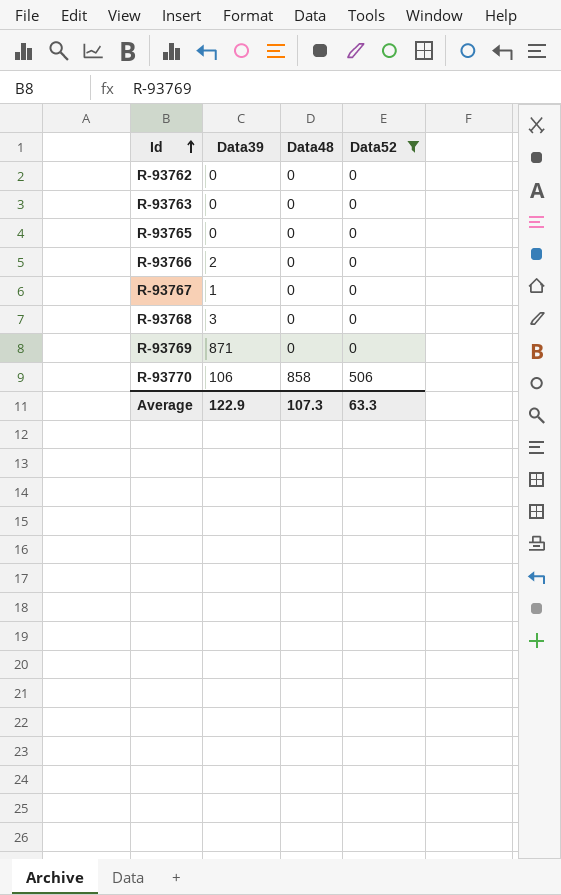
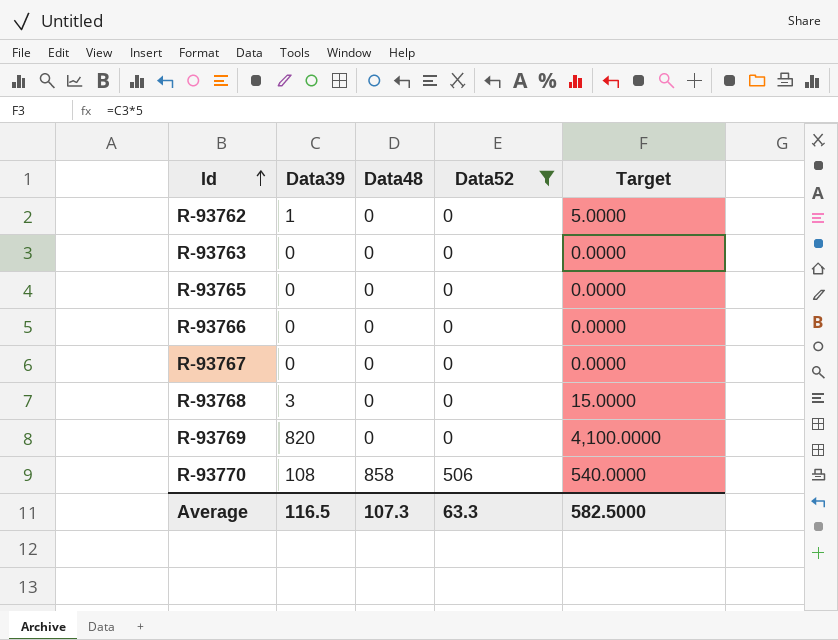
column Target | formula: none -> [Data39] * 5
R-93762 | Data39: 0 -> 1
R-93766 | Data39: 2 -> 0
R-93767 | Data39: 1 -> 0
R-93769 | Data39: 871 -> 820
R-93770 | Data39: 106 -> 108
Average | Data39: 122.9 -> 116.5

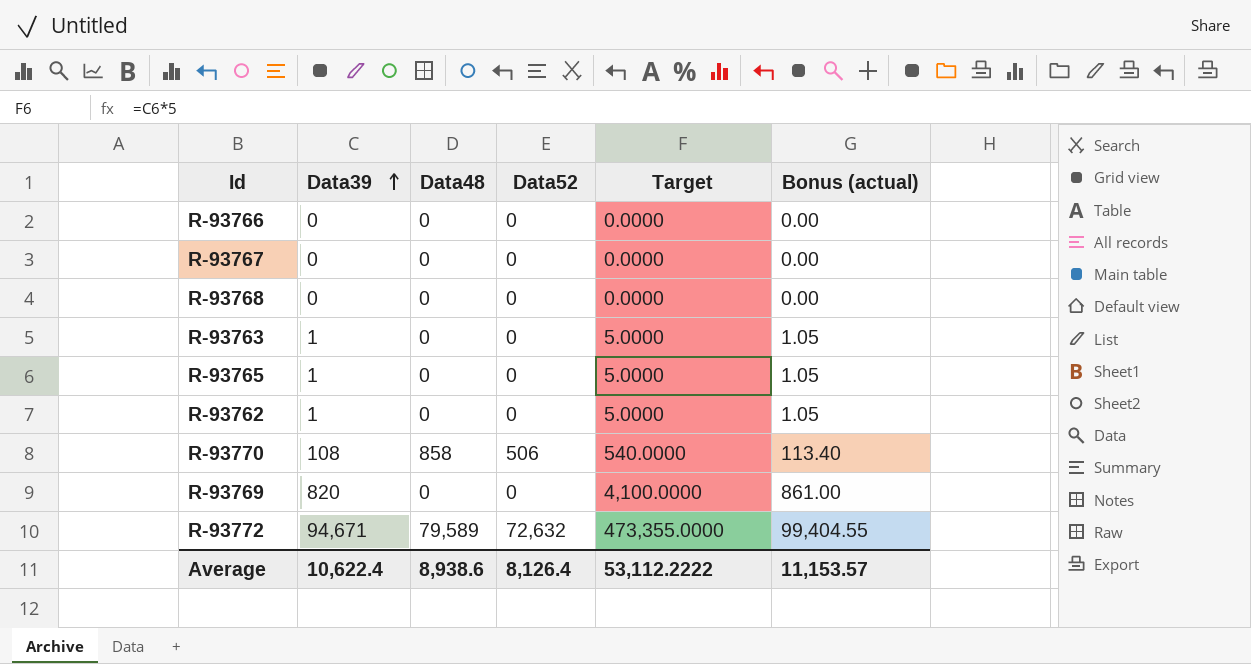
filter: Data52 != 72,632 -> none
row order: Id ascending -> Data39 ascending
column Bonus (actual) | formula: none -> [Data39] * 1.05
R-93768 | Data39: 3 -> 0
R-93768 | Target: 15.0000 -> 0.0000
R-93763 | Data39: 0 -> 1
R-93763 | Target: 0.0000 -> 5.0000
R-93765 | Data39: 0 -> 1
R-93765 | Target: 0.0000 -> 5.0000
Average | Data39: 116.5 -> 10,622.4
Average | Data48: 107.3 -> 8,938.6
Average | Data52: 63.3 -> 8,126.4
Average | Target: 582.5000 -> 53,112.2222

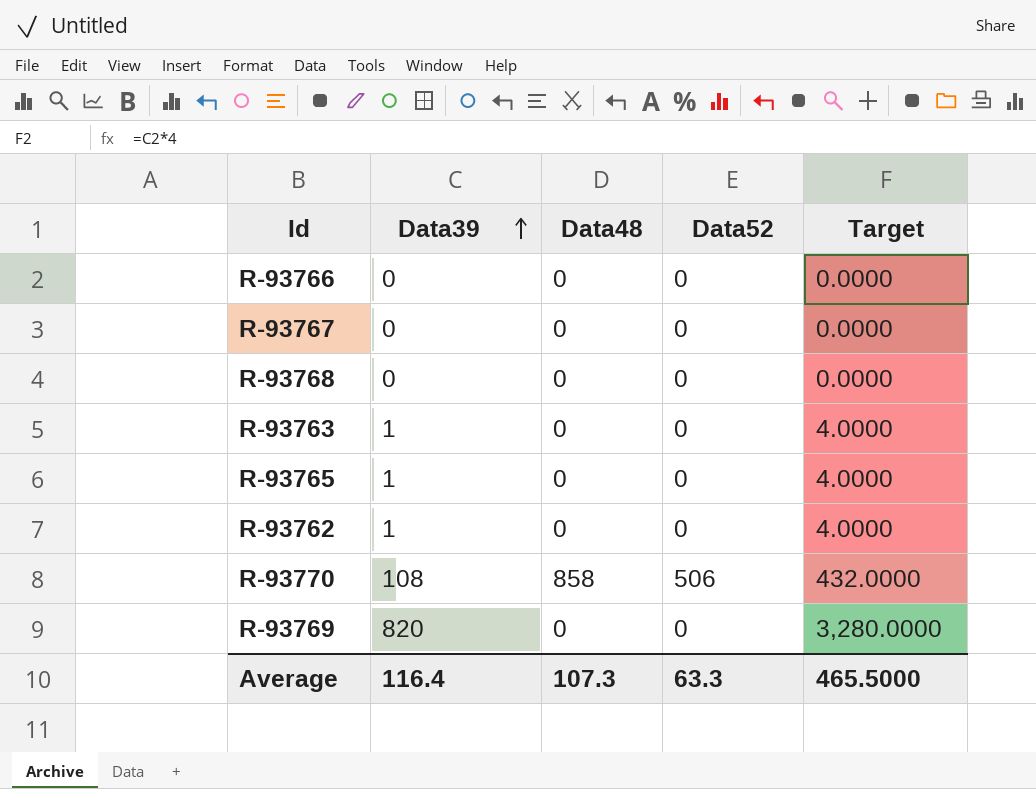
column Bonus (actual) | formula: [Data39] * 1.05 -> none
column Target | formula: [Data39] * 5 -> [Data39] * 4
row R-93772: 94,671 | 79,589 | 72,632 | 473,355.0000 | 99,404.55 -> none
Average | Data39: 10,622.4 -> 116.4
Average | Data48: 8,938.6 -> 107.3
Average | Data52: 8,126.4 -> 63.3
Average | Target: 53,112.2222 -> 465.5000

